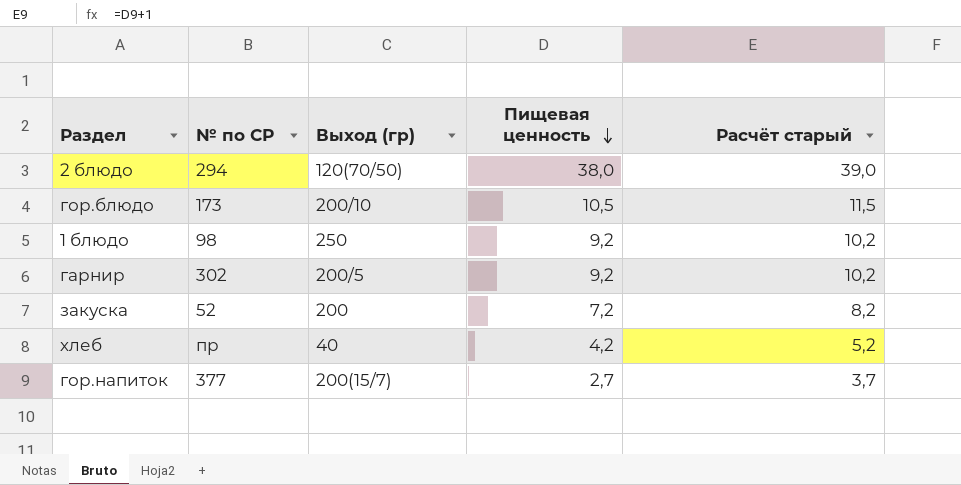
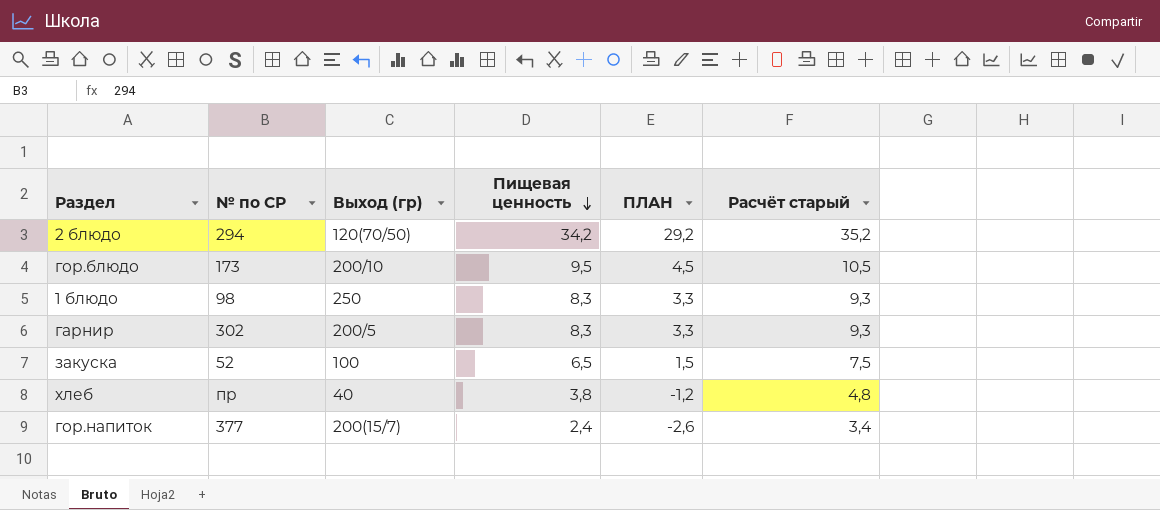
column ПЛАН | formula: none -> [Пищевая ценность] - 5
2 блюдо | Пищевая ценность: 38,0 -> 34,2
2 блюдо | Расчёт старый: 39,0 -> 35,2
гор.блюдо | Пищевая ценность: 10,5 -> 9,5
гор.блюдо | Расчёт старый: 11,5 -> 10,5
1 блюдо | Пищевая ценность: 9,2 -> 8,3
1 блюдо | Расчёт старый: 10,2 -> 9,3
гарнир | Пищевая ценность: 9,2 -> 8,3
гарнир | Расчёт старый: 10,2 -> 9,3
закуска | Выход (гр): 200 -> 100
закуска | Пищевая ценность: 7,2 -> 6,5
закуска | Расчёт старый: 8,2 -> 7,5
хлеб | Пищевая ценность: 4,2 -> 3,8
хлеб | Расчёт старый: 5,2 -> 4,8
гор.напиток | Пищевая ценность: 2,7 -> 2,4
гор.напиток | Расчёт старый: 3,7 -> 3,4

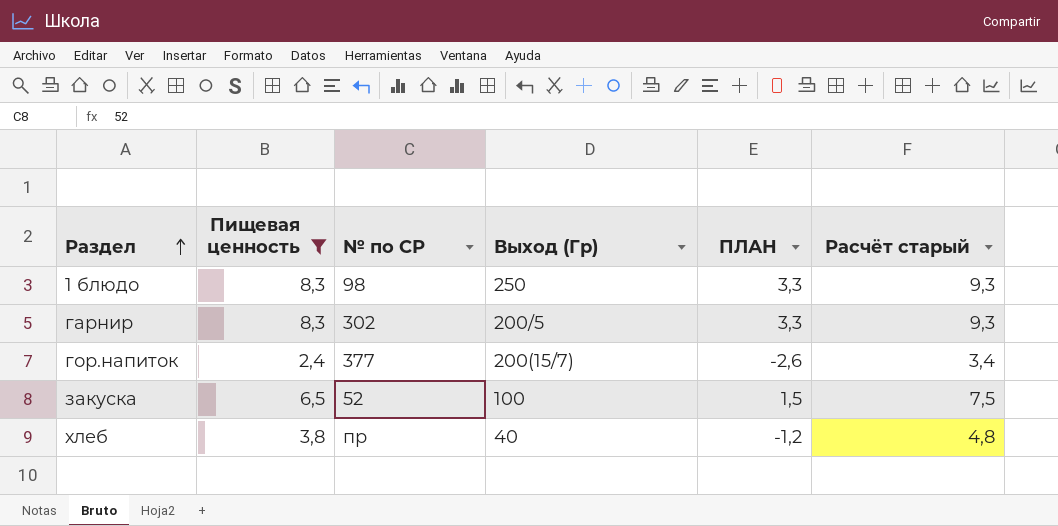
filter: none -> Пищевая ценность <= 8,3
row order: Пищевая ценность descending -> Раздел ascending
column Пищевая ценность | position: 4 -> 2
column name: Выход (гр) -> Выход (Гр)

